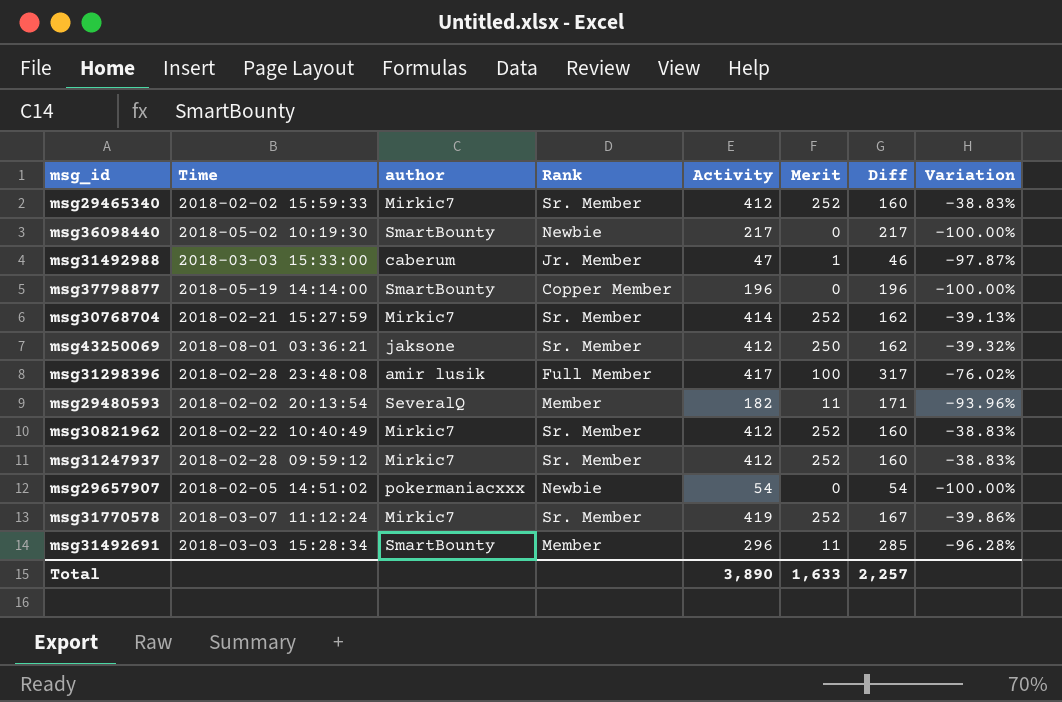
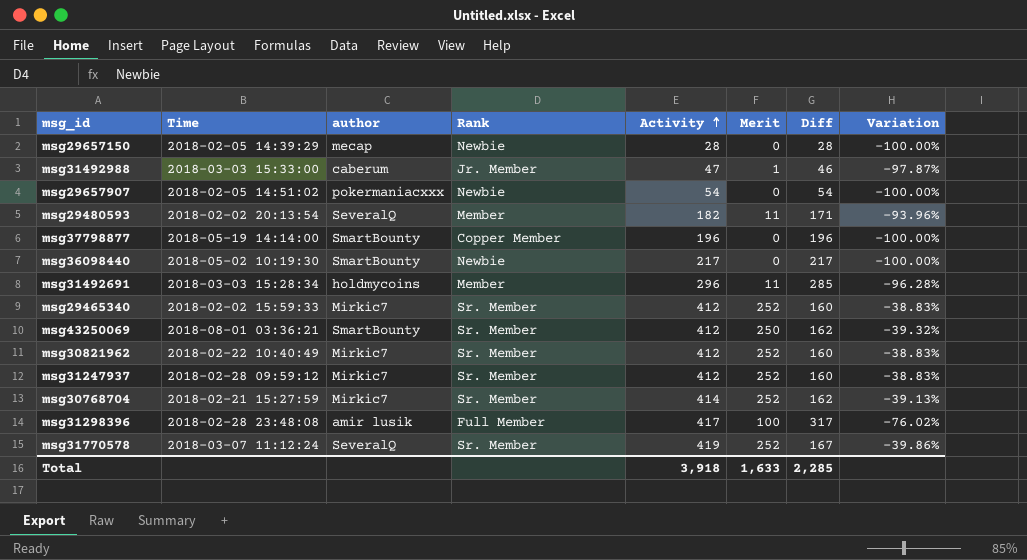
row order: none -> Activity ascending
row msg29657150: none -> 2018-02-05 14:39:29 | mecap | Newbie | 28 | 0 | 28 | -100.00%
msg31492691 | author: SmartBounty -> holdmycoins
msg43250069 | author: jaksone -> SmartBounty
msg31770578 | author: Mirkic7 -> SeveralQ
Total | Activity: 3,890 -> 3,918
Total | Diff: 2,257 -> 2,285

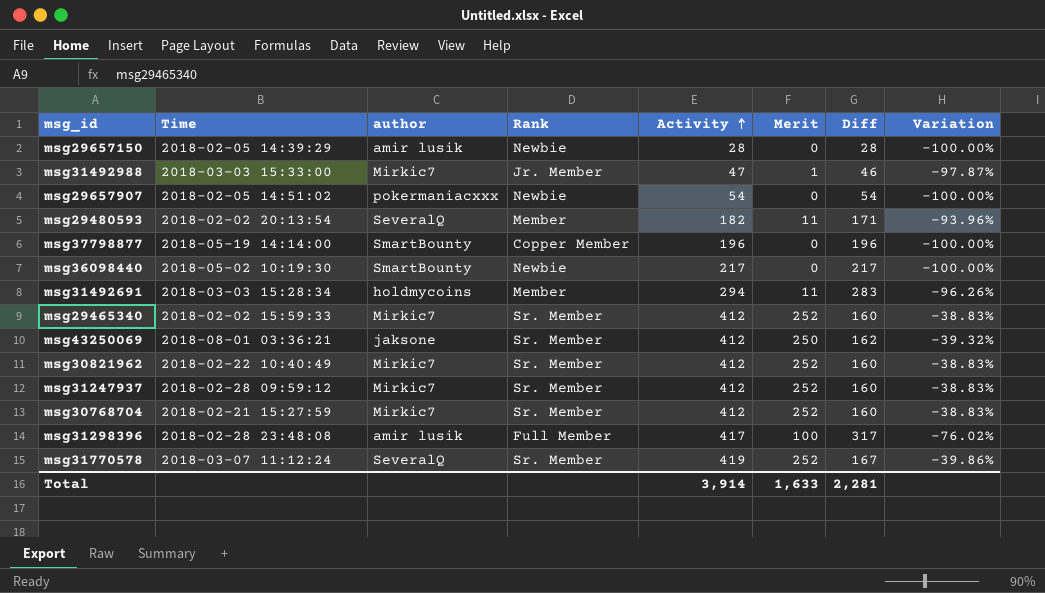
msg29657150 | author: mecap -> amir lusik
msg31492988 | author: caberum -> Mirkic7
msg31492691 | Activity: 296 -> 294
msg31492691 | Diff: 285 -> 283
msg31492691 | Variation: -96.28% -> -96.26%
msg43250069 | author: SmartBounty -> jaksone
msg30768704 | Activity: 414 -> 412
msg30768704 | Diff: 162 -> 160
msg30768704 | Variation: -39.13% -> -38.83%
Total | Activity: 3,918 -> 3,914
Total | Diff: 2,285 -> 2,281

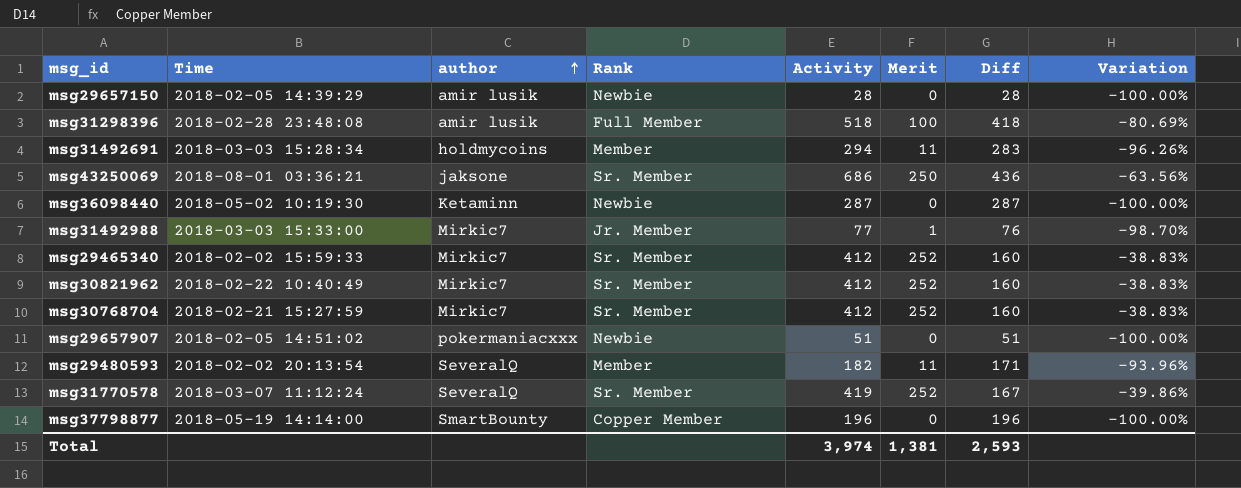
row order: Activity ascending -> author ascending
row msg31247937: 2018-02-28 09:59:12 | Mirkic7 | Sr. Member | 412 | 252 | 160 | -38.83% -> none
msg31298396 | Activity: 417 -> 518
msg31298396 | Diff: 317 -> 418
msg31298396 | Variation: -76.02% -> -80.69%
msg43250069 | Activity: 412 -> 686
msg43250069 | Diff: 162 -> 436
msg43250069 | Variation: -39.32% -> -63.56%
msg36098440 | author: SmartBounty -> Ketaminn
msg36098440 | Activity: 217 -> 287
msg36098440 | Diff: 217 -> 287
msg31492988 | Activity: 47 -> 77
msg31492988 | Diff: 46 -> 76
msg31492988 | Variation: -97.87% -> -98.70%
msg29657907 | Activity: 54 -> 51
msg29657907 | Diff: 54 -> 51
Total | Activity: 3,914 -> 3,974
Total | Merit: 1,633 -> 1,381
Total | Diff: 2,281 -> 2,593

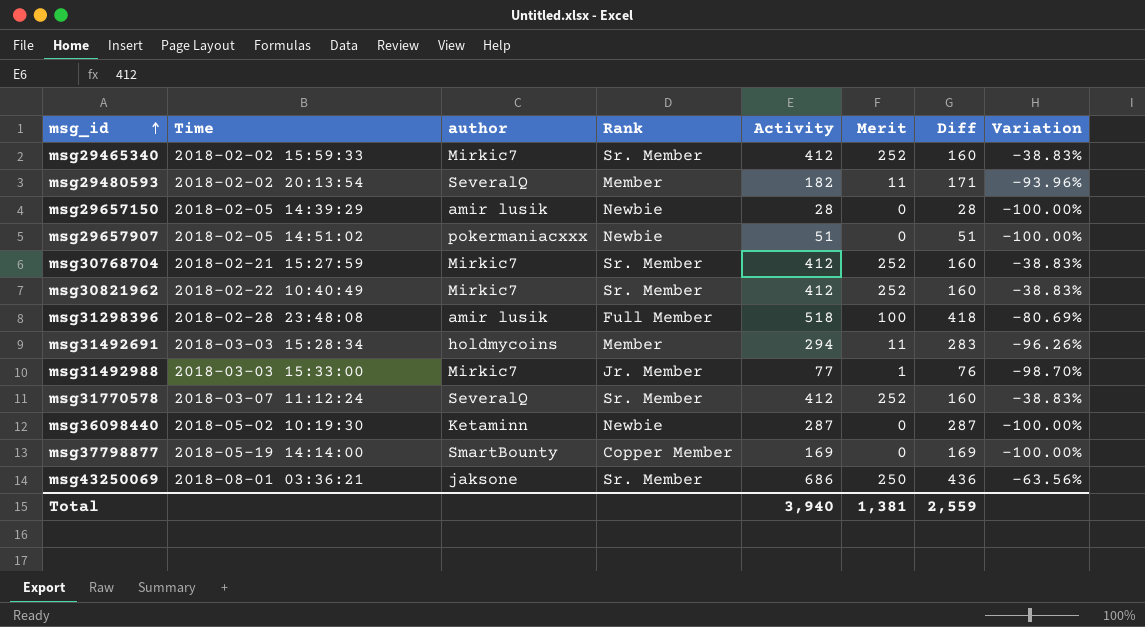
row order: author ascending -> msg_id ascending
msg31770578 | Activity: 419 -> 412
msg31770578 | Diff: 167 -> 160
msg31770578 | Variation: -39.86% -> -38.83%
msg37798877 | Activity: 196 -> 169
msg37798877 | Diff: 196 -> 169
Total | Activity: 3,974 -> 3,940
Total | Diff: 2,593 -> 2,559

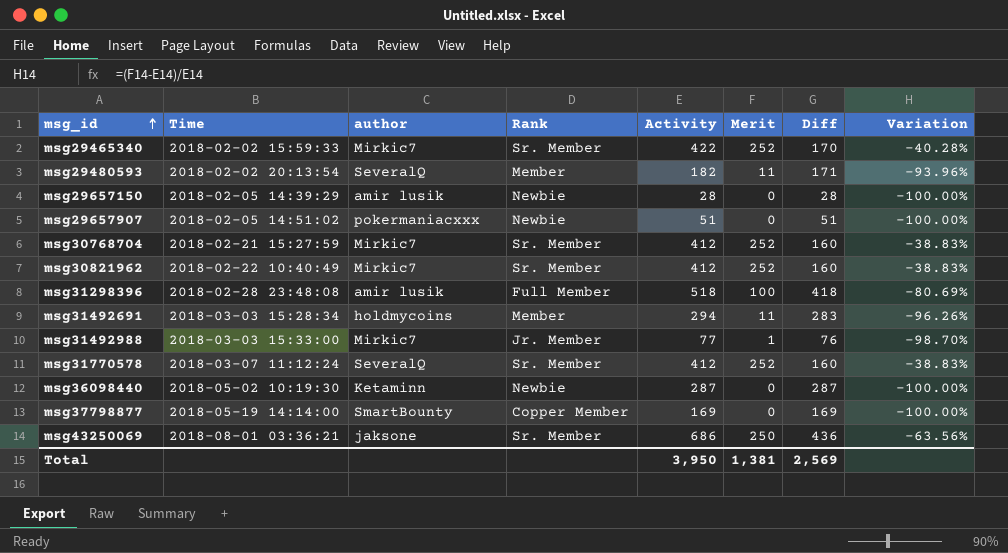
msg29465340 | Activity: 412 -> 422
msg29465340 | Diff: 160 -> 170
msg29465340 | Variation: -38.83% -> -40.28%
Total | Activity: 3,940 -> 3,950
Total | Diff: 2,559 -> 2,569

